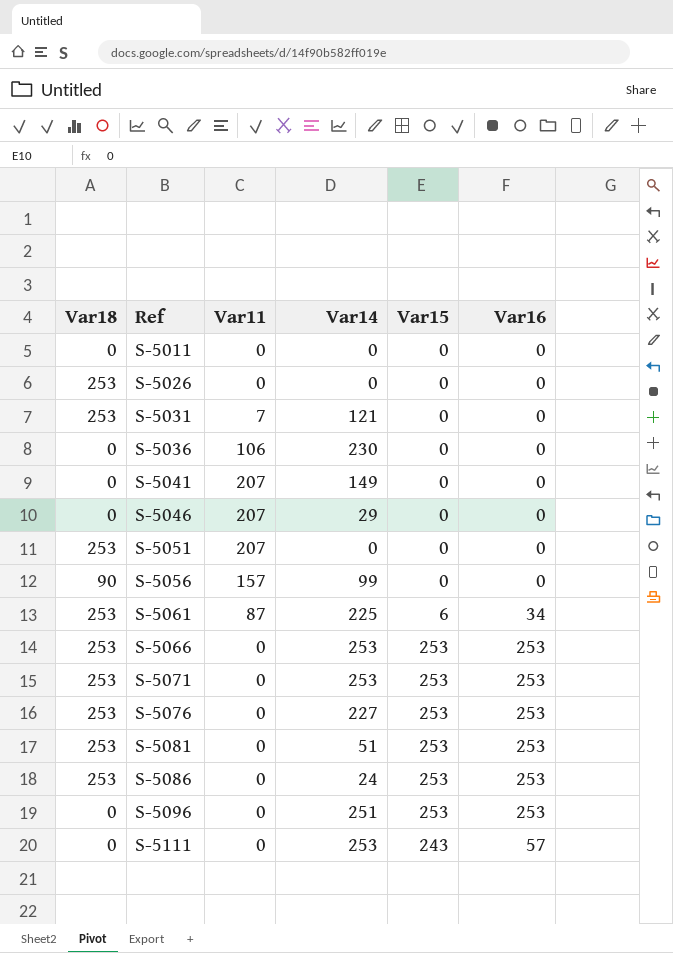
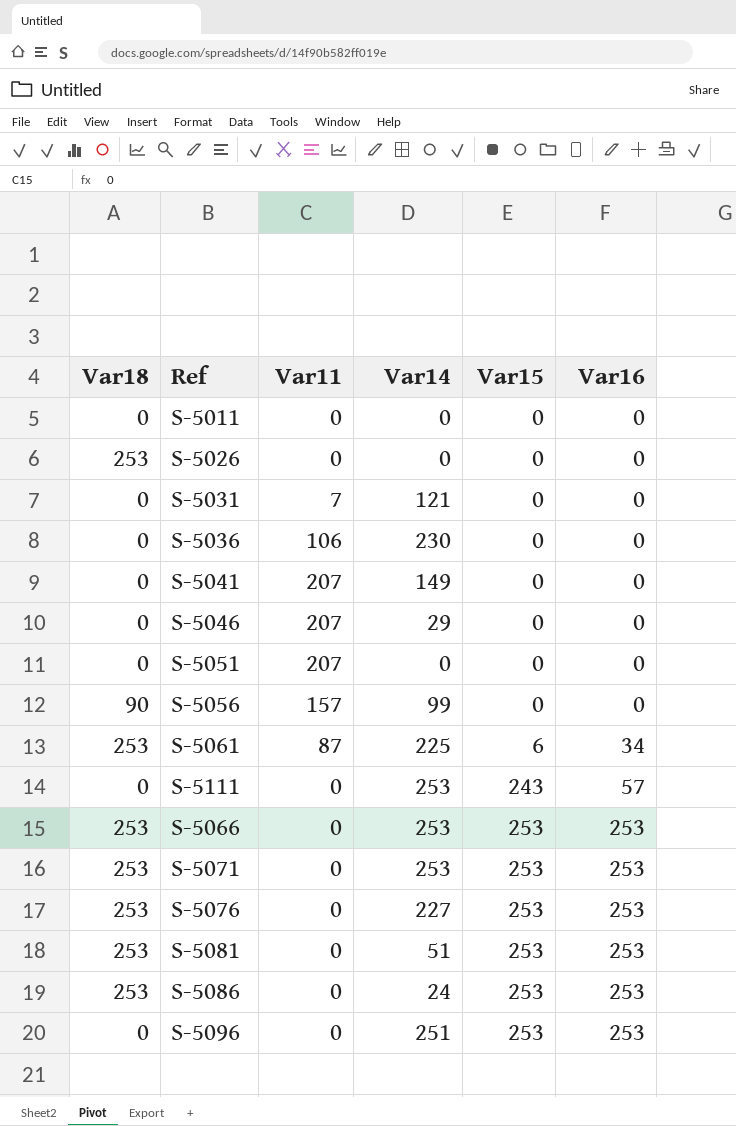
row order: Ref ascending -> Var15 ascending
S-5031 | Var18: 253 -> 0
S-5051 | Var18: 253 -> 0

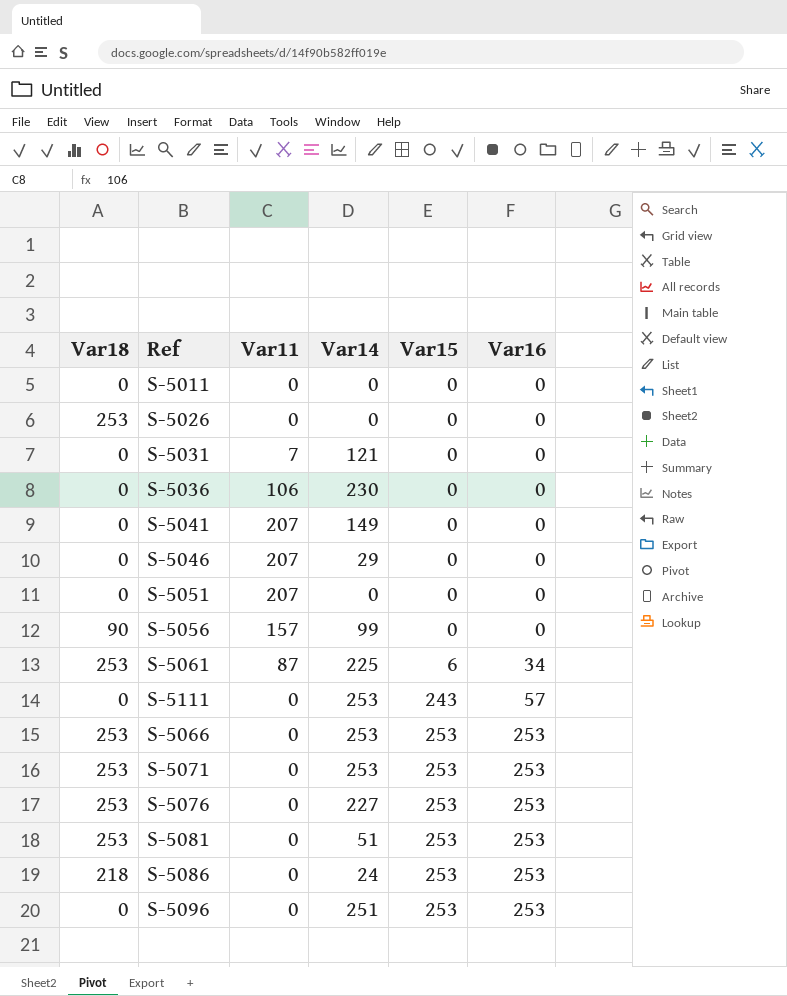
S-5086 | Var18: 253 -> 218

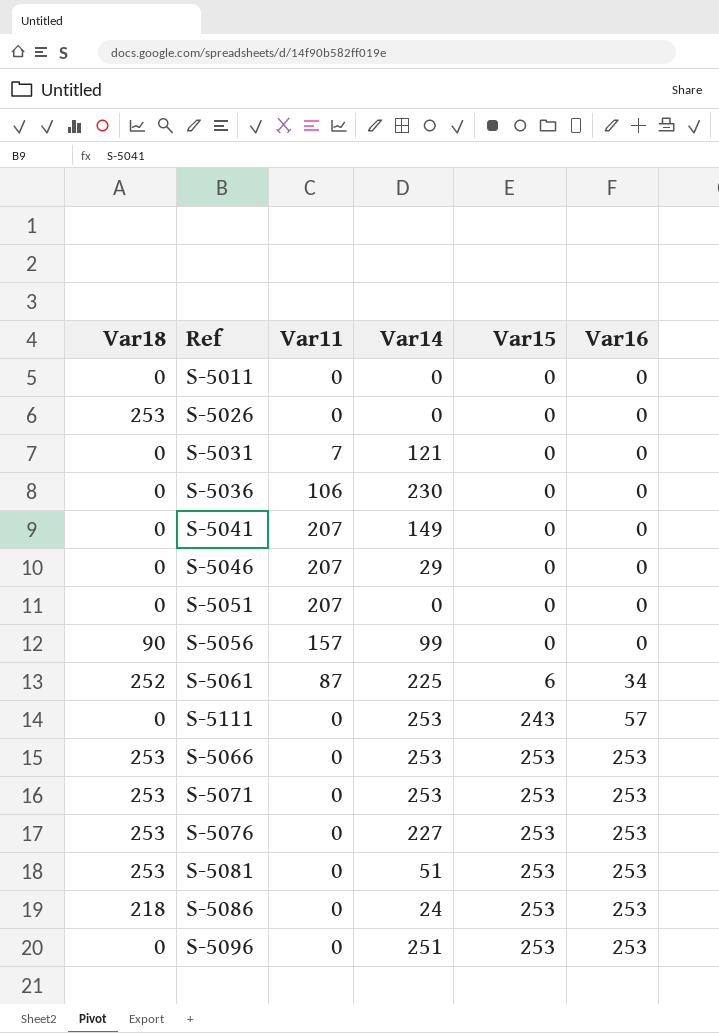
S-5061 | Var18: 253 -> 252

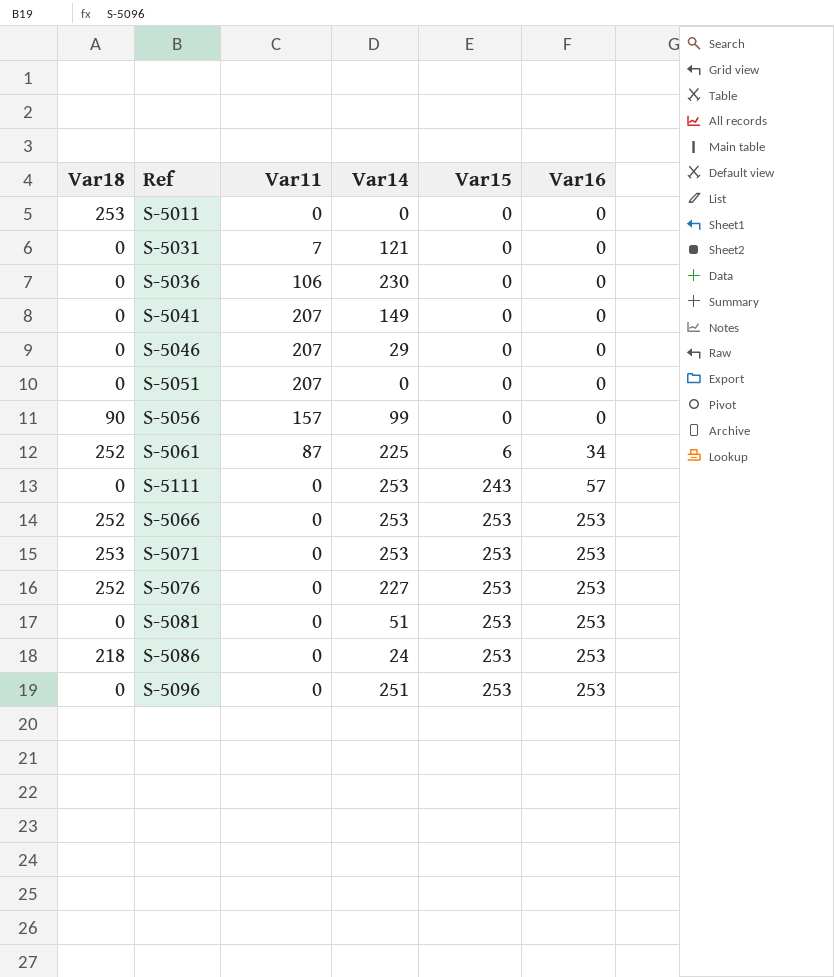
row S-5026: 253 | 0 | 0 | 0 | 0 -> none
S-5011 | Var18: 0 -> 253
S-5066 | Var18: 253 -> 252
S-5076 | Var18: 253 -> 252
S-5081 | Var18: 253 -> 0

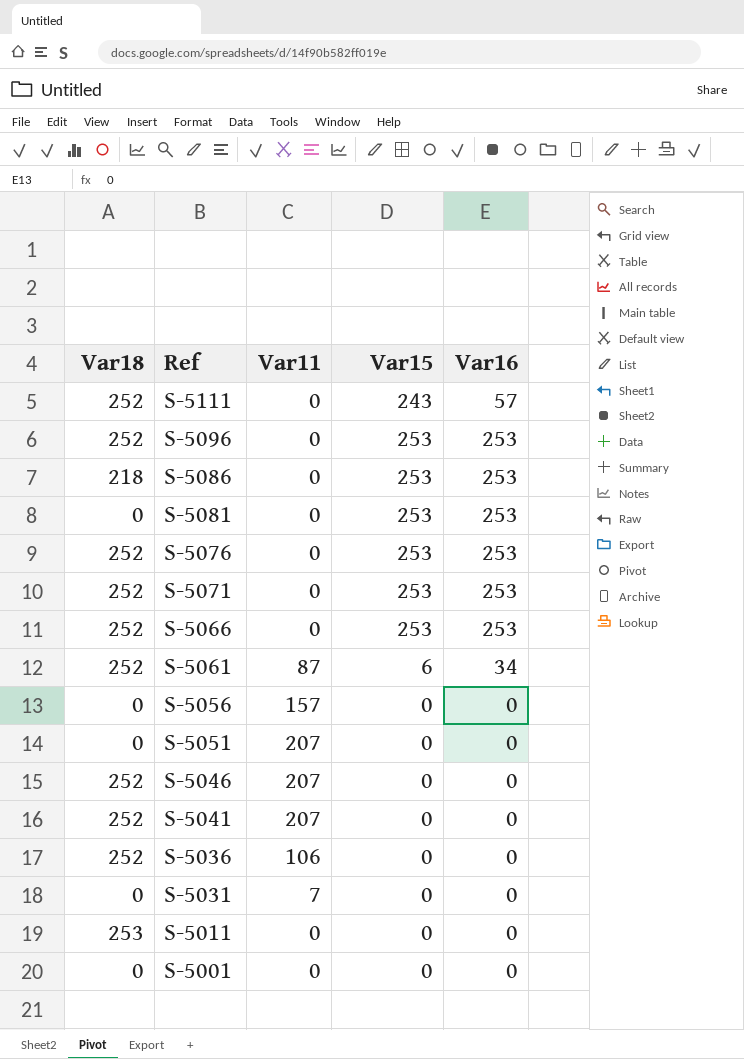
row order: Var15 ascending -> Ref descending
column Var14 | position: 4 -> none
S-5111 | Var18: 0 -> 252
S-5096 | Var18: 0 -> 252
S-5071 | Var18: 253 -> 252
S-5056 | Var18: 90 -> 0
S-5046 | Var18: 0 -> 252
S-5041 | Var18: 0 -> 252
S-5036 | Var18: 0 -> 252
row S-5001: none -> 0 | 0 | 0 | 0

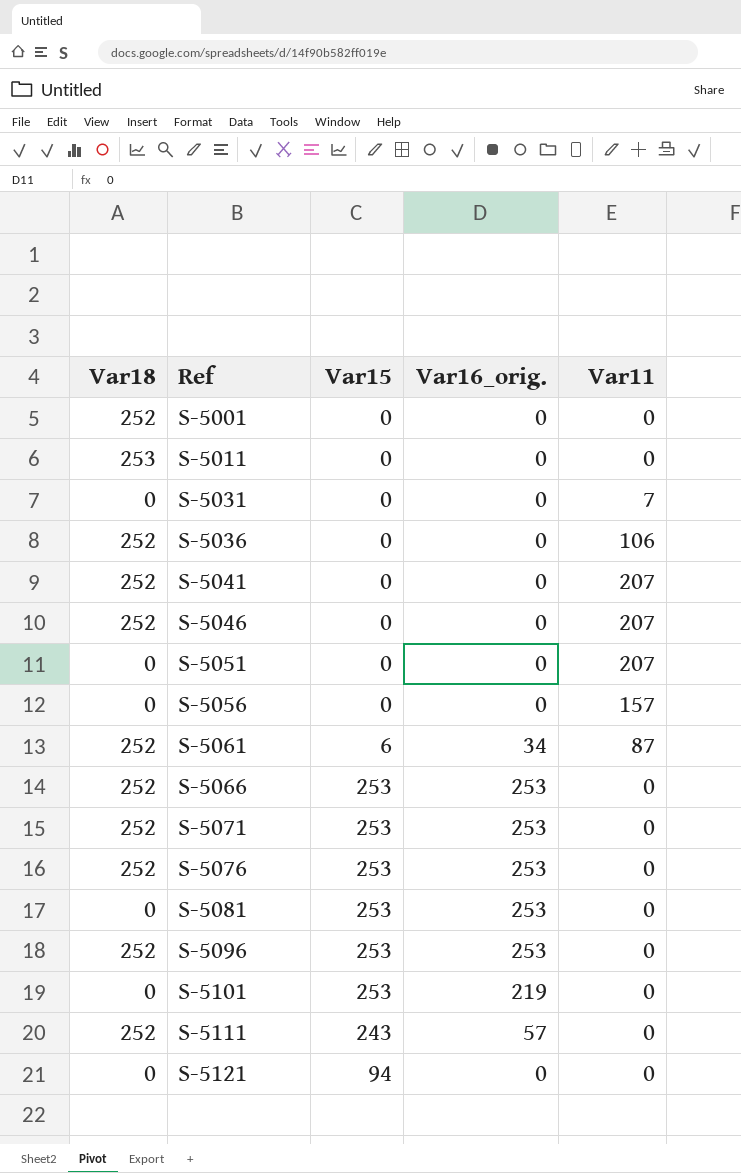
row order: Ref descending -> Ref ascending
column name: Var16 -> Var16_orig.
column Var11 | position: 3 -> 5
row S-5086: 218 | 0 | 253 | 253 -> none
S-5001 | Var18: 0 -> 252
row S-5101: none -> 0 | 253 | 219 | 0
row S-5121: none -> 0 | 94 | 0 | 0

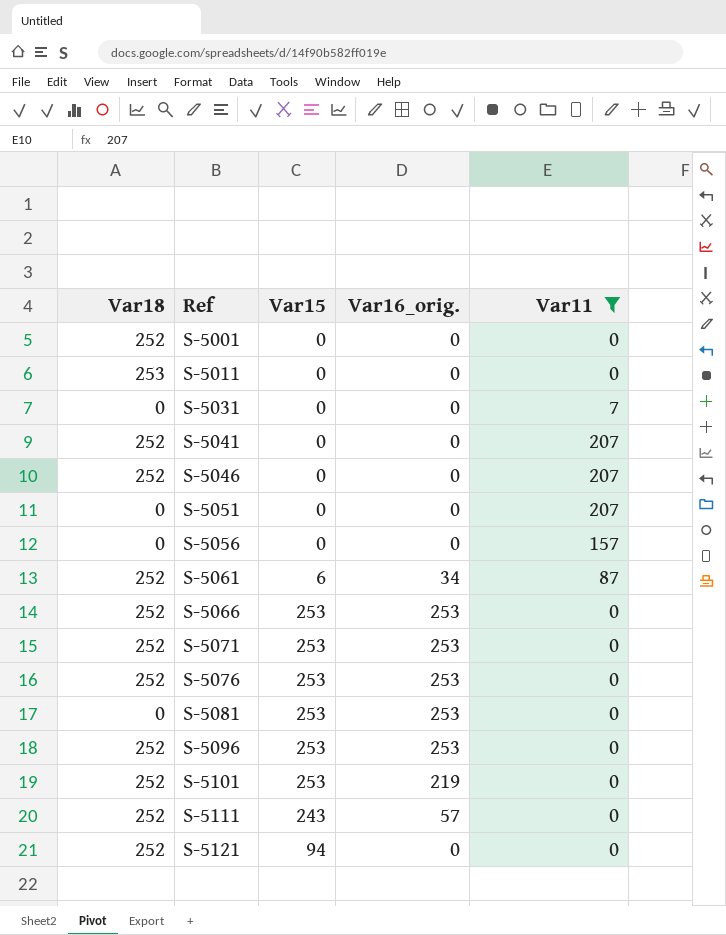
filter: none -> Var11 != 106
S-5101 | Var18: 0 -> 252
S-5121 | Var18: 0 -> 252

